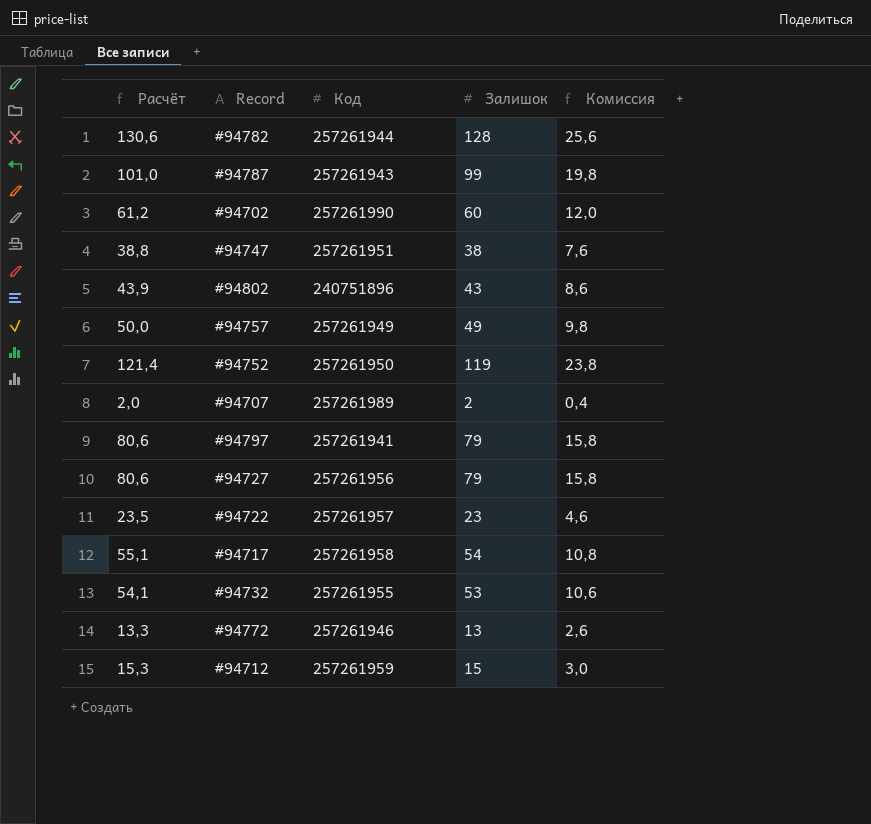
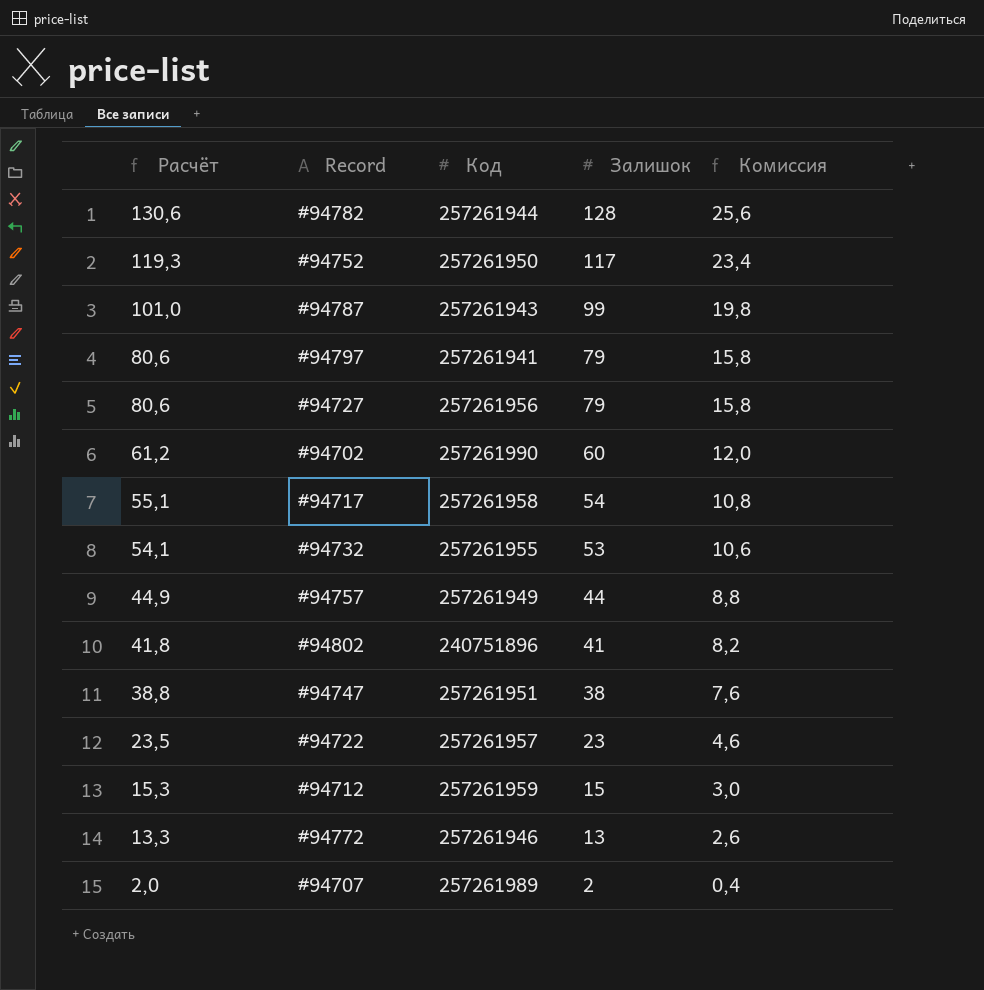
row order: none -> Расчёт descending
#94752 | Расчёт: 121,4 -> 119,3
#94752 | Залишок: 119 -> 117
#94752 | Комиссия: 23,8 -> 23,4
#94757 | Расчёт: 50,0 -> 44,9
#94757 | Залишок: 49 -> 44
#94757 | Комиссия: 9,8 -> 8,8
#94802 | Расчёт: 43,9 -> 41,8
#94802 | Залишок: 43 -> 41
#94802 | Комиссия: 8,6 -> 8,2

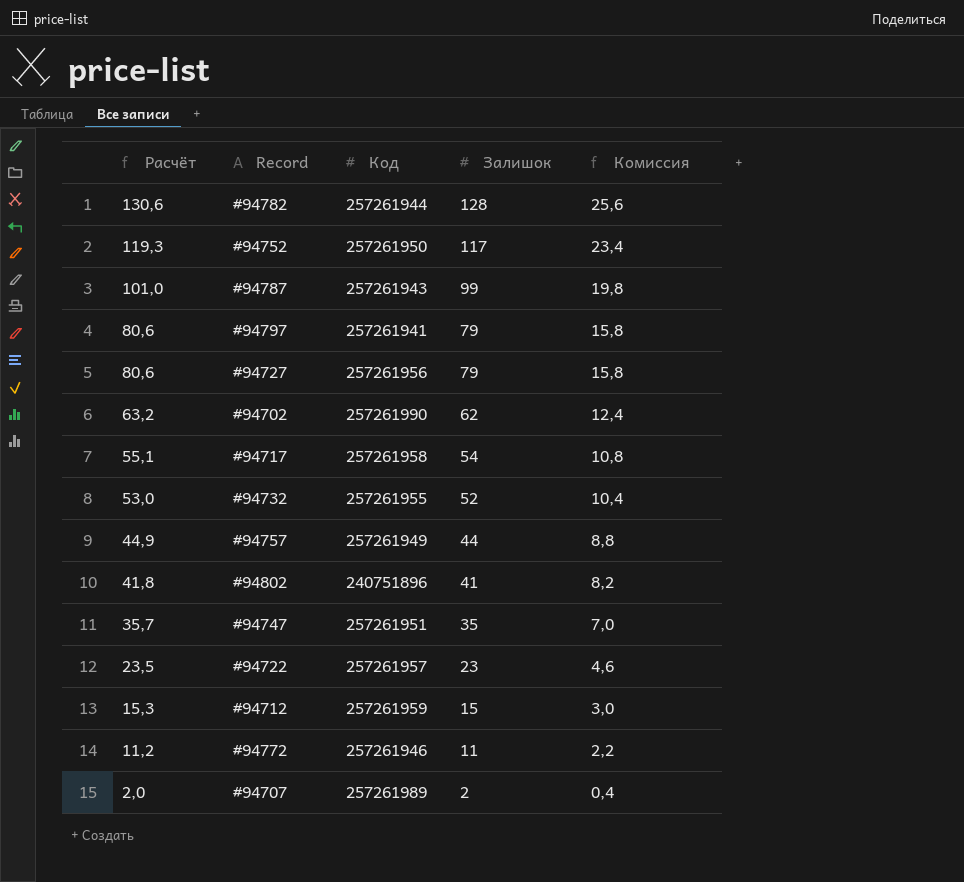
#94702 | Расчёт: 61,2 -> 63,2
#94702 | Залишок: 60 -> 62
#94702 | Комиссия: 12,0 -> 12,4
#94732 | Расчёт: 54,1 -> 53,0
#94732 | Залишок: 53 -> 52
#94732 | Комиссия: 10,6 -> 10,4
#94747 | Расчёт: 38,8 -> 35,7
#94747 | Залишок: 38 -> 35
#94747 | Комиссия: 7,6 -> 7,0
#94772 | Расчёт: 13,3 -> 11,2
#94772 | Залишок: 13 -> 11
#94772 | Комиссия: 2,6 -> 2,2

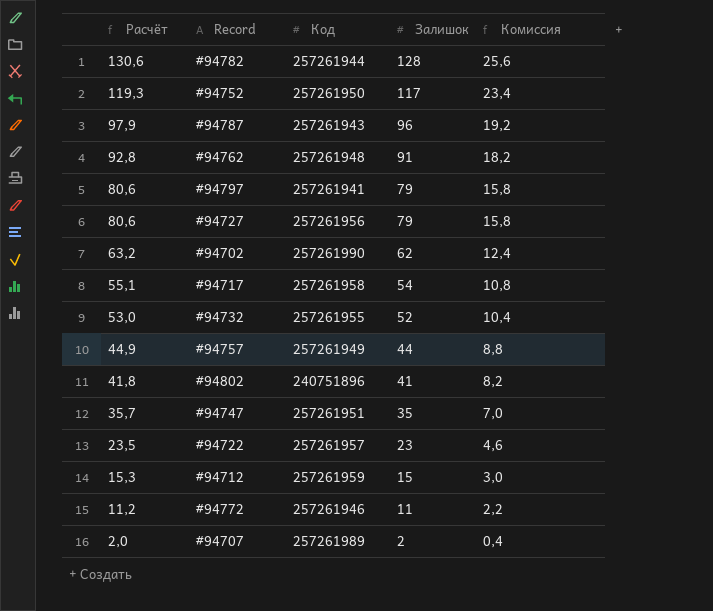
#94787 | Расчёт: 101,0 -> 97,9
#94787 | Залишок: 99 -> 96
#94787 | Комиссия: 19,8 -> 19,2
row #94762: none -> 92,8 | 257261948 | 91 | 18,2

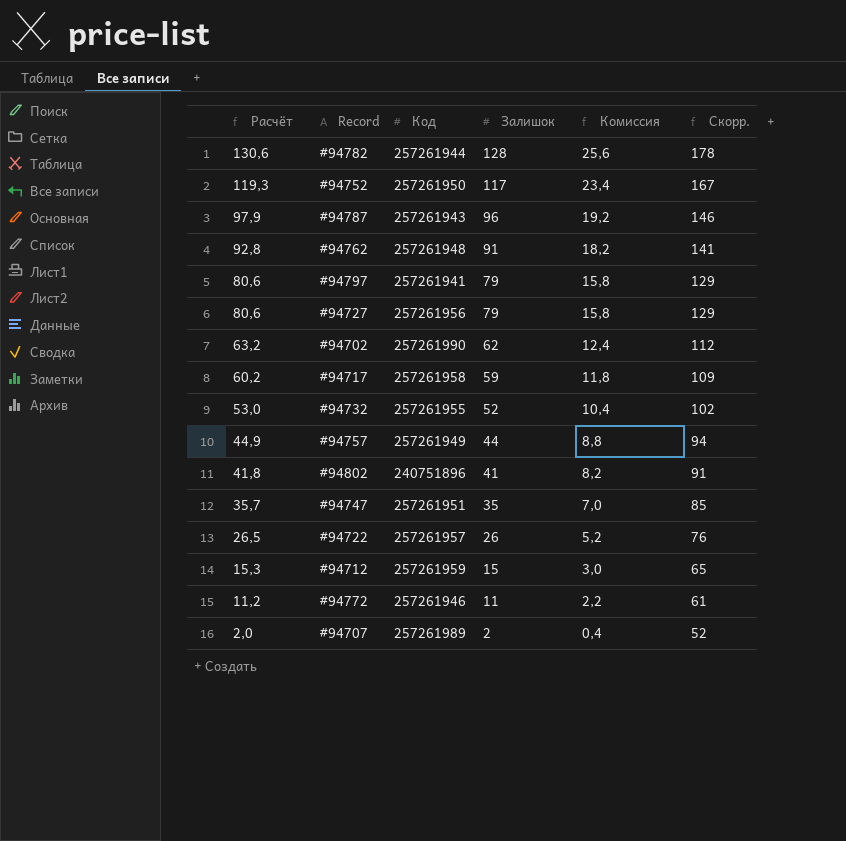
column Скорр. | formula: none -> [Залишок] + 50
#94717 | Расчёт: 55,1 -> 60,2
#94717 | Залишок: 54 -> 59
#94717 | Комиссия: 10,8 -> 11,8
#94722 | Расчёт: 23,5 -> 26,5
#94722 | Залишок: 23 -> 26
#94722 | Комиссия: 4,6 -> 5,2

